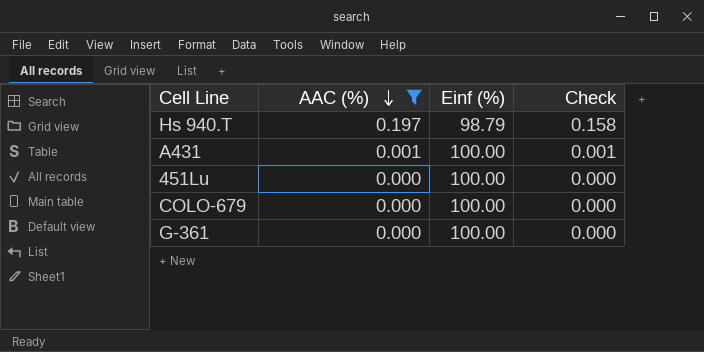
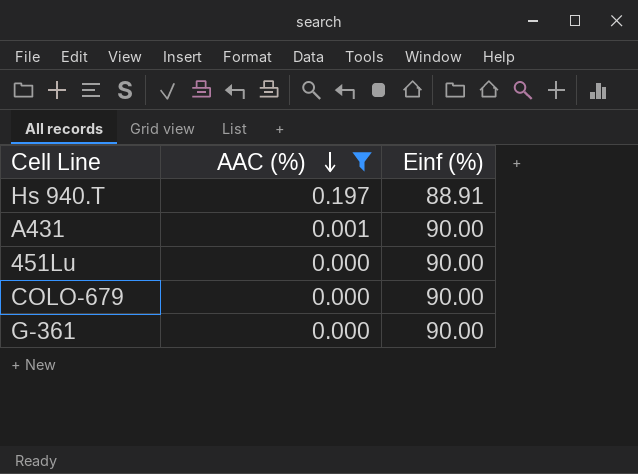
column Check | formula: [AAC (%)] * 0.8 -> none
Hs 940.T | Einf (%): 98.79 -> 88.91
A431 | Einf (%): 100.00 -> 90.00
451Lu | Einf (%): 100.00 -> 90.00
COLO-679 | Einf (%): 100.00 -> 90.00
G-361 | Einf (%): 100.00 -> 90.00

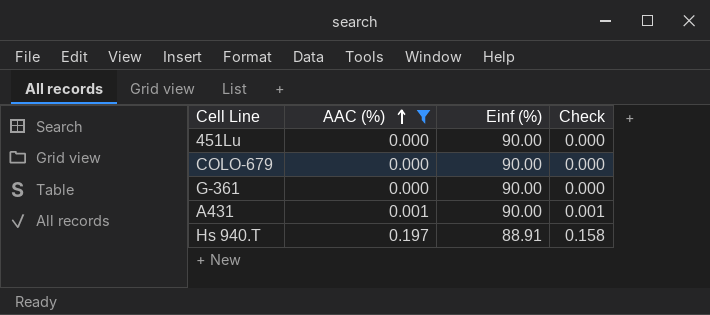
row order: AAC (%) descending -> AAC (%) ascending
column Check | formula: none -> [AAC (%)] * 0.8

